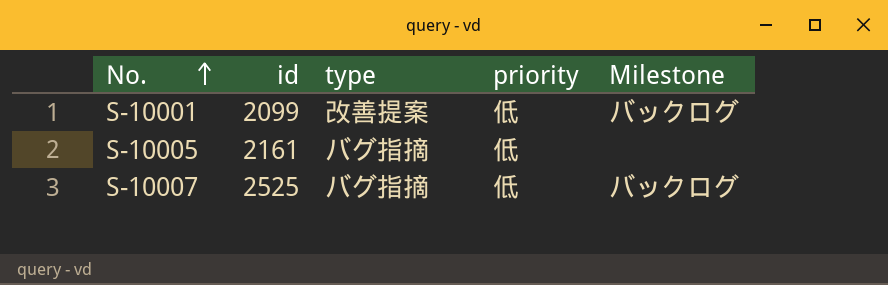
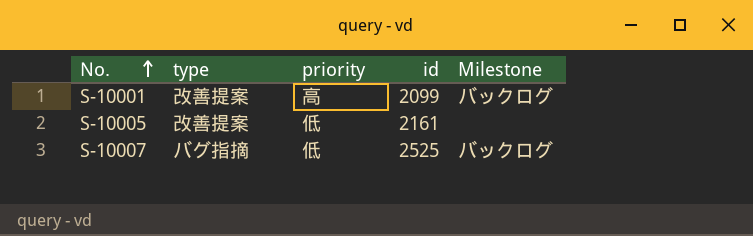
column id | position: 2 -> 4
S-10001 | priority: 低 -> 高
S-10005 | type: バグ指摘 -> 改善提案

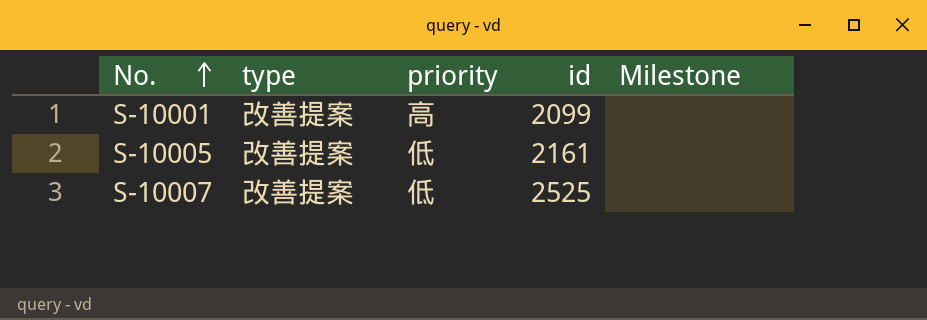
S-10001 | Milestone: バックログ -> none
S-10007 | type: バグ指摘 -> 改善提案
S-10007 | Milestone: バックログ -> none

